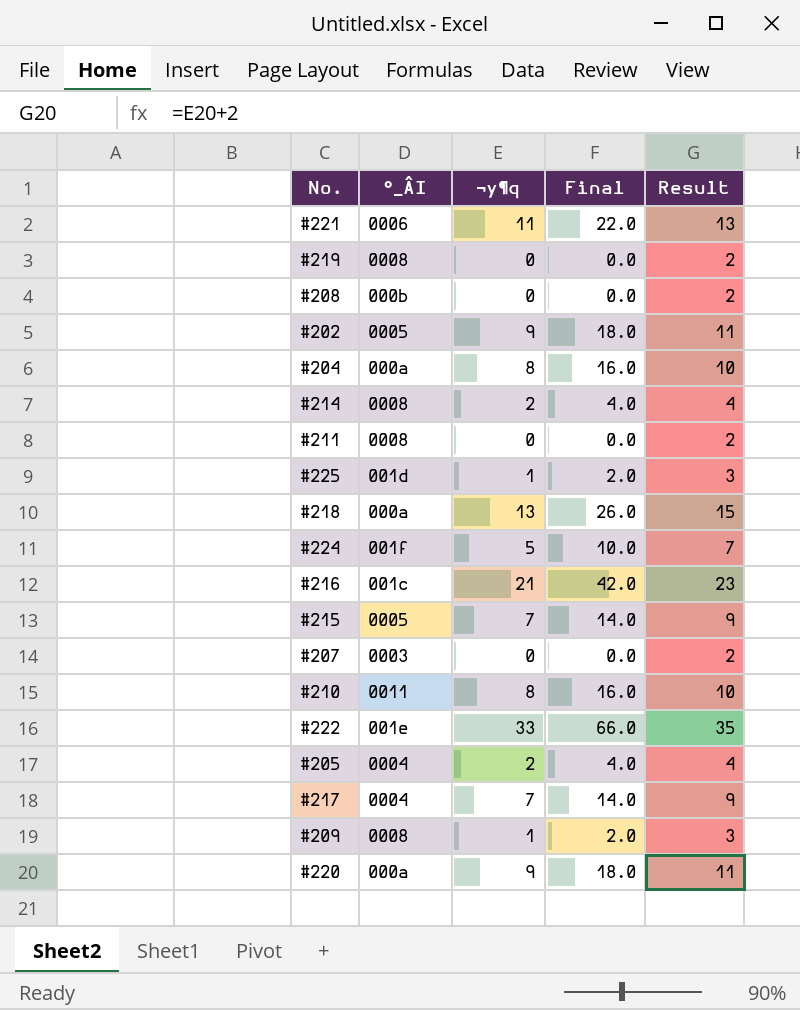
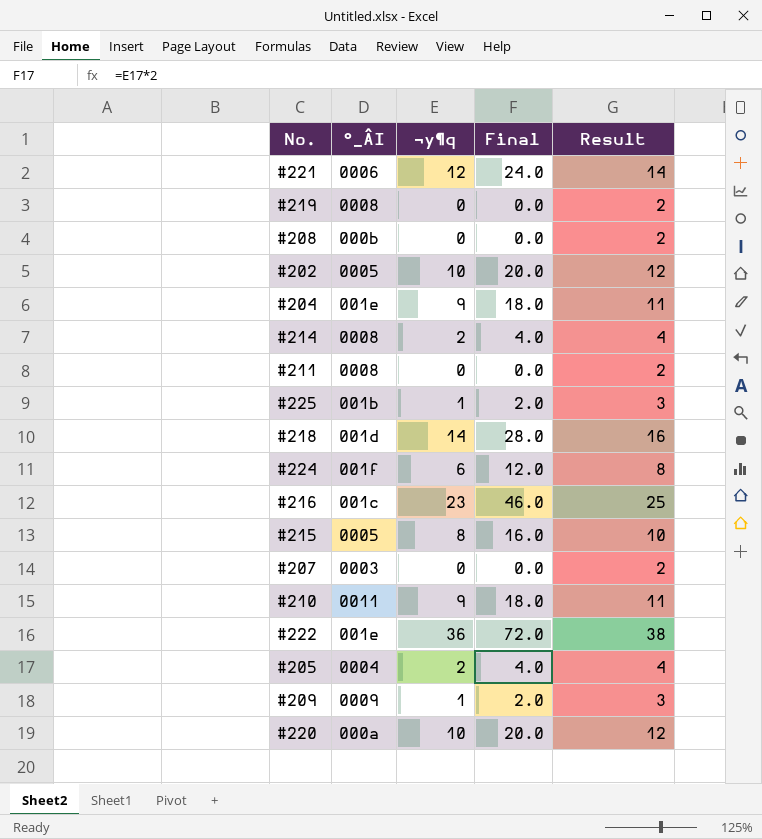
row #217: 0004 | 7 | 14.0 | 9 -> none
#221 | ¬y¶q: 11 -> 12
#221 | Final: 22.0 -> 24.0
#221 | Result: 13 -> 14
#202 | ¬y¶q: 9 -> 10
#202 | Final: 18.0 -> 20.0
#202 | Result: 11 -> 12
#204 | °_ÂI: 000a -> 001e
#204 | ¬y¶q: 8 -> 9
#204 | Final: 16.0 -> 18.0
#204 | Result: 10 -> 11
#225 | °_ÂI: 001d -> 001b
#218 | °_ÂI: 000a -> 001d
#218 | ¬y¶q: 13 -> 14
#218 | Final: 26.0 -> 28.0
#218 | Result: 15 -> 16
#224 | ¬y¶q: 5 -> 6
#224 | Final: 10.0 -> 12.0
#224 | Result: 7 -> 8
#216 | ¬y¶q: 21 -> 23
#216 | Final: 42.0 -> 46.0
#216 | Result: 23 -> 25
#215 | ¬y¶q: 7 -> 8
#215 | Final: 14.0 -> 16.0
#215 | Result: 9 -> 10
#210 | ¬y¶q: 8 -> 9
#210 | Final: 16.0 -> 18.0
#210 | Result: 10 -> 11
#222 | ¬y¶q: 33 -> 36
#222 | Final: 66.0 -> 72.0
#222 | Result: 35 -> 38
#209 | °_ÂI: 0008 -> 0009
#220 | ¬y¶q: 9 -> 10
#220 | Final: 18.0 -> 20.0
#220 | Result: 11 -> 12

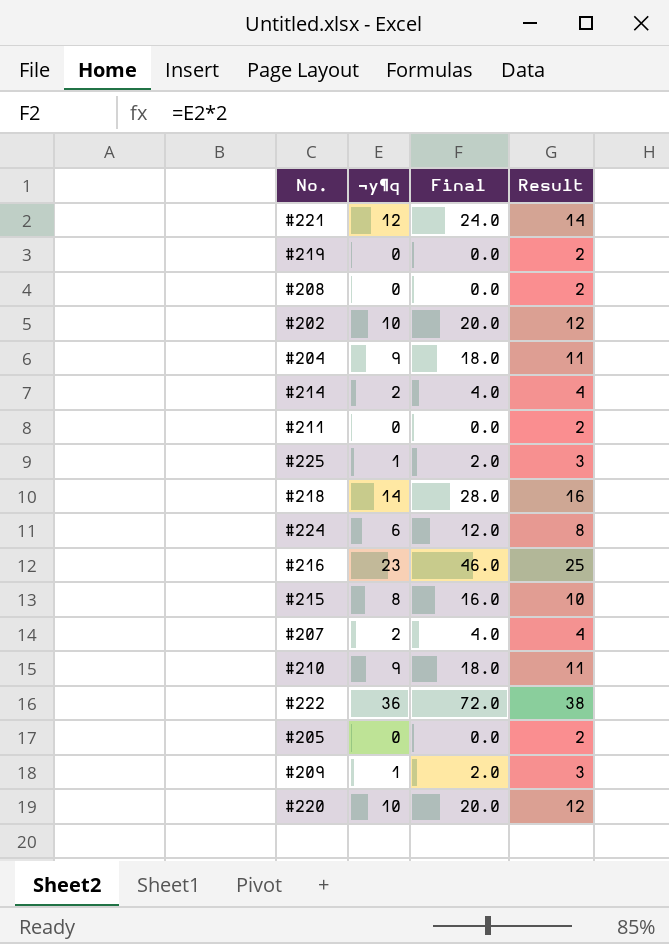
column °_ÂI | position: 2 -> none
#207 | ¬y¶q: 0 -> 2
#207 | Final: 0.0 -> 4.0
#207 | Result: 2 -> 4
#205 | ¬y¶q: 2 -> 0
#205 | Final: 4.0 -> 0.0
#205 | Result: 4 -> 2

